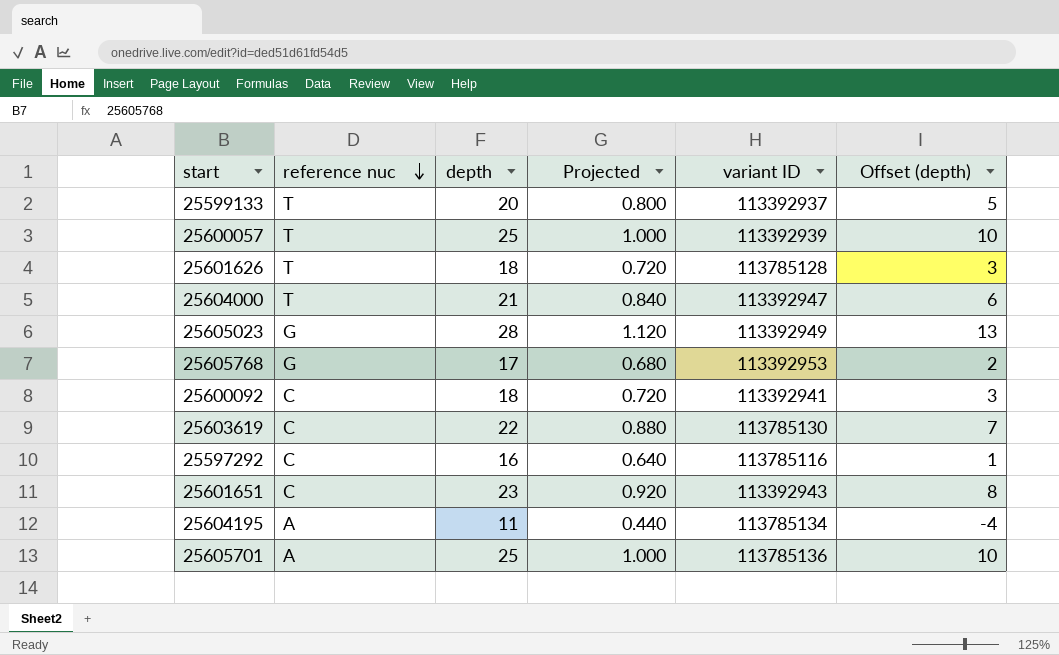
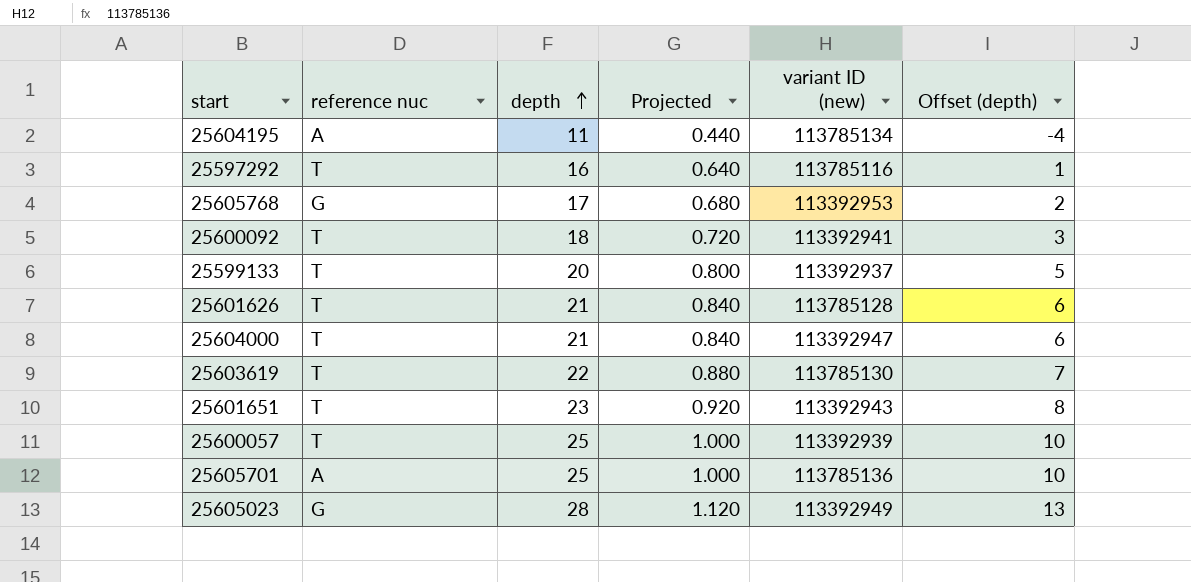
row order: reference nuc descending -> depth ascending
column name: variant ID -> variant ID (new)
25597292 | reference nuc: C -> T
25600092 | reference nuc: C -> T
25601626 | depth: 18 -> 21
25601626 | Projected: 0.720 -> 0.840
25601626 | Offset (depth): 3 -> 6
25603619 | reference nuc: C -> T
25601651 | reference nuc: C -> T

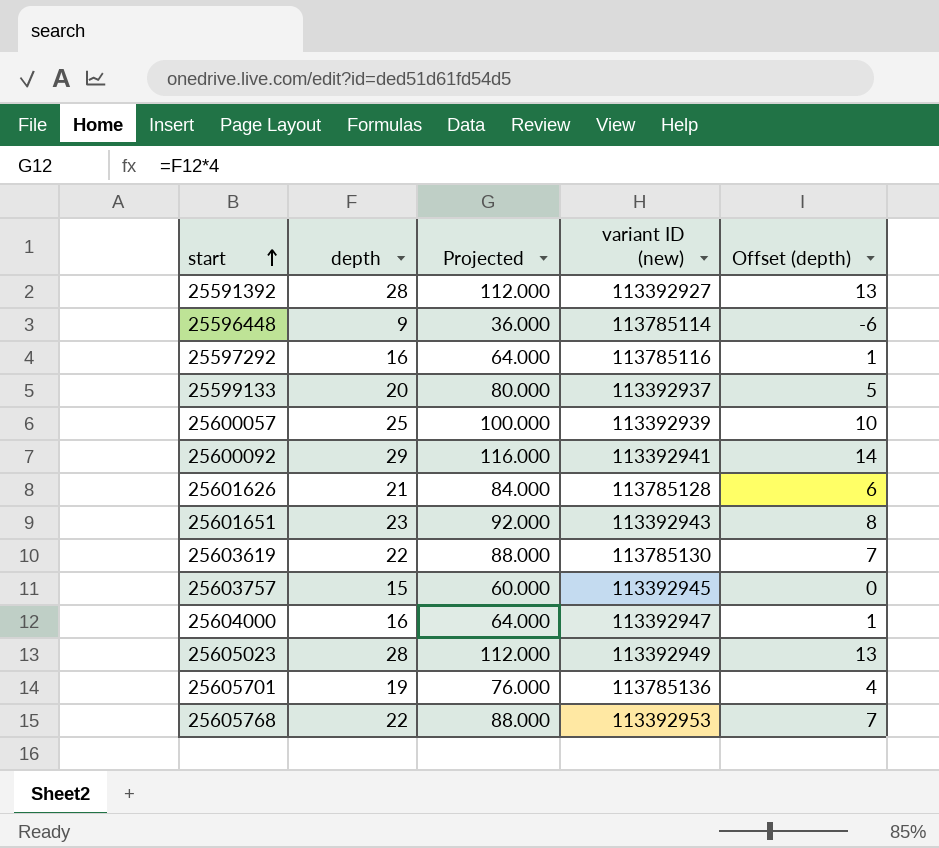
row order: depth ascending -> start ascending
column reference nuc | position: 2 -> none
column Projected | formula: [depth] * 0.04 -> [depth] * 4
row 25604195: A | 11 | 0.440 | 113785134 | -4 -> none
row 25591392: none -> 28 | 112.000 | 113392927 | 13
row 25596448: none -> 9 | 36.000 | 113785114 | -6
25600092 | depth: 18 -> 29
25600092 | Offset (depth): 3 -> 14
row 25603757: none -> 15 | 60.000 | 113392945 | 0
25604000 | depth: 21 -> 16
25604000 | Offset (depth): 6 -> 1
25605701 | depth: 25 -> 19
25605701 | Offset (depth): 10 -> 4
25605768 | depth: 17 -> 22
25605768 | Offset (depth): 2 -> 7

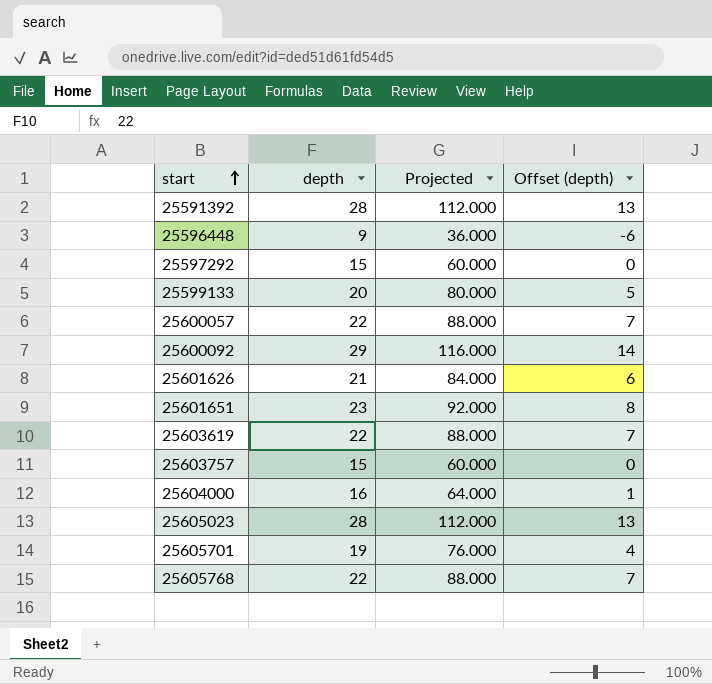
column variant ID (new) | position: 4 -> none
25597292 | depth: 16 -> 15
25597292 | Projected: 64.000 -> 60.000
25597292 | Offset (depth): 1 -> 0
25600057 | depth: 25 -> 22
25600057 | Projected: 100.000 -> 88.000
25600057 | Offset (depth): 10 -> 7

